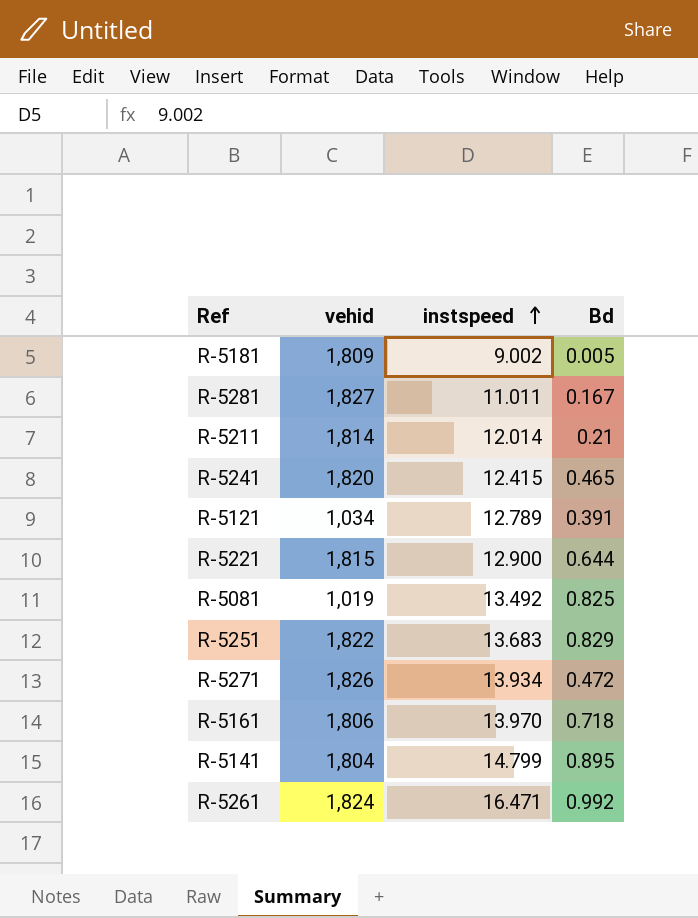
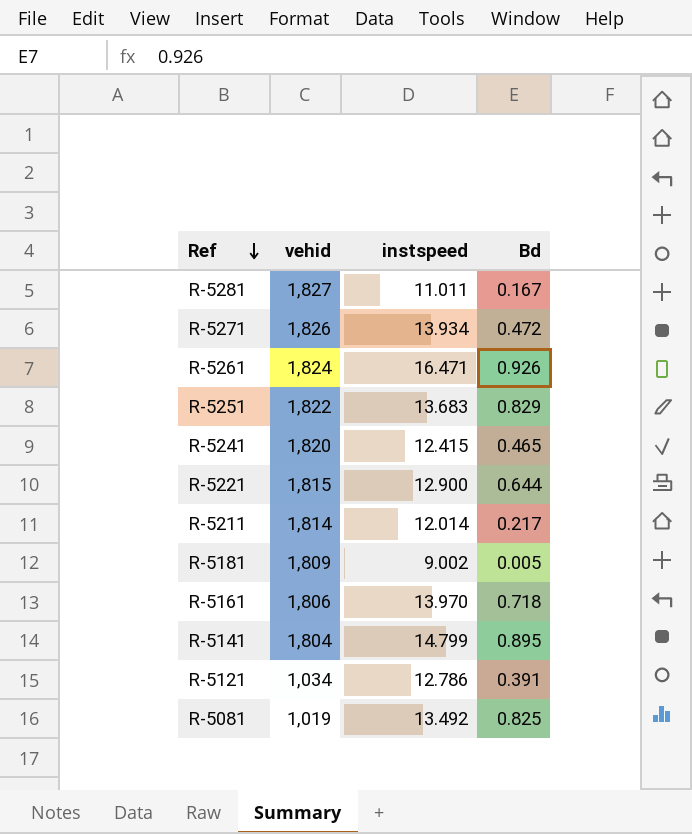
row order: instspeed ascending -> Ref descending
R-5261 | Bd: 0.992 -> 0.926
R-5211 | Bd: 0.21 -> 0.217
R-5121 | instspeed: 12.789 -> 12.786

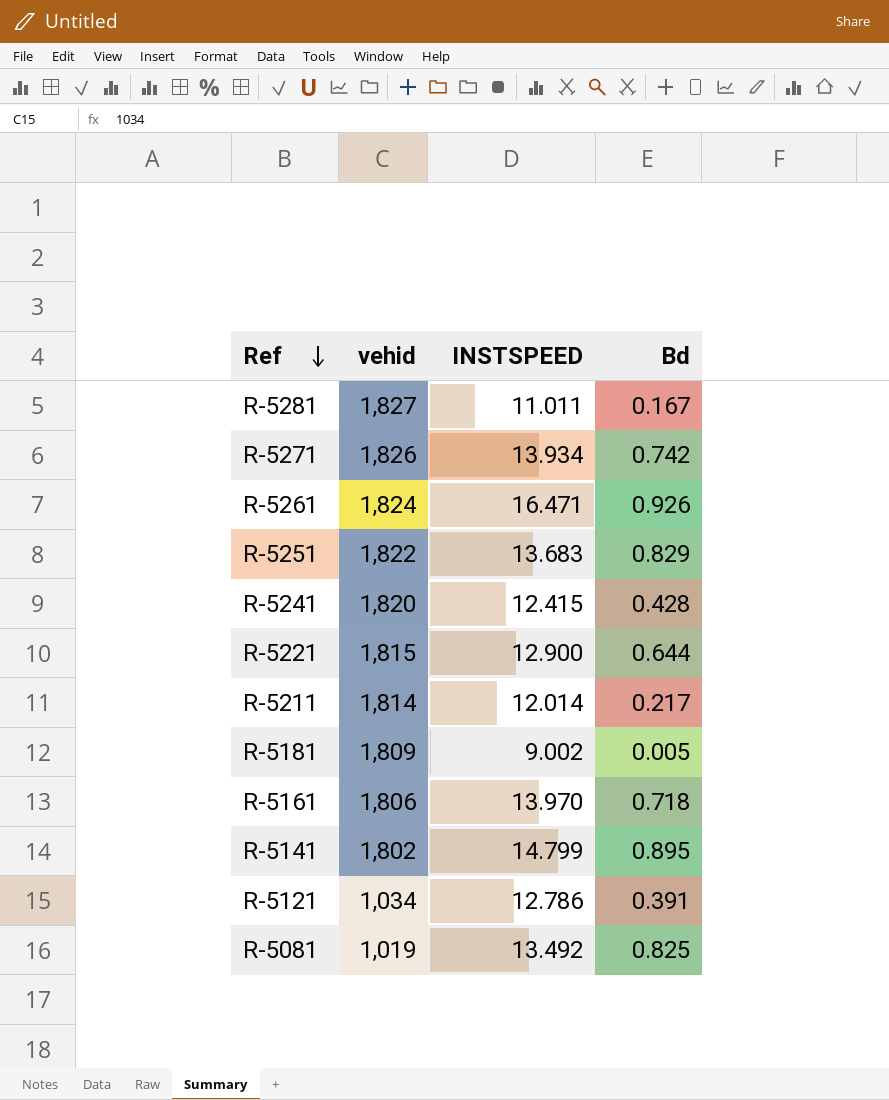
column name: instspeed -> INSTSPEED
R-5271 | Bd: 0.472 -> 0.742
R-5241 | Bd: 0.465 -> 0.428
R-5141 | vehid: 1,804 -> 1,802

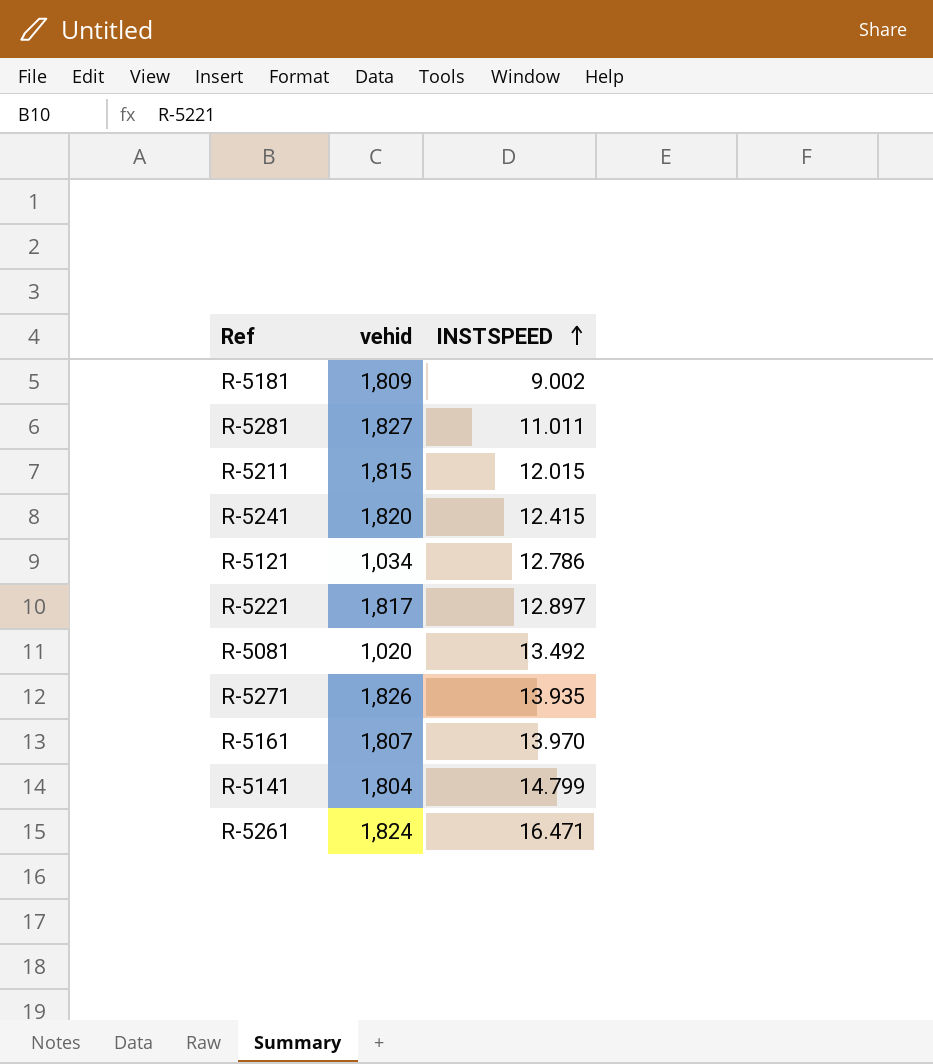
row order: Ref descending -> INSTSPEED ascending
column Bd | position: 4 -> none
row R-5251: 1,822 | 13.683 | 0.829 -> none
R-5211 | vehid: 1,814 -> 1,815
R-5211 | INSTSPEED: 12.014 -> 12.015
R-5221 | vehid: 1,815 -> 1,817
R-5221 | INSTSPEED: 12.900 -> 12.897
R-5081 | vehid: 1,019 -> 1,020
R-5271 | INSTSPEED: 13.934 -> 13.935
R-5161 | vehid: 1,806 -> 1,807
R-5141 | vehid: 1,802 -> 1,804

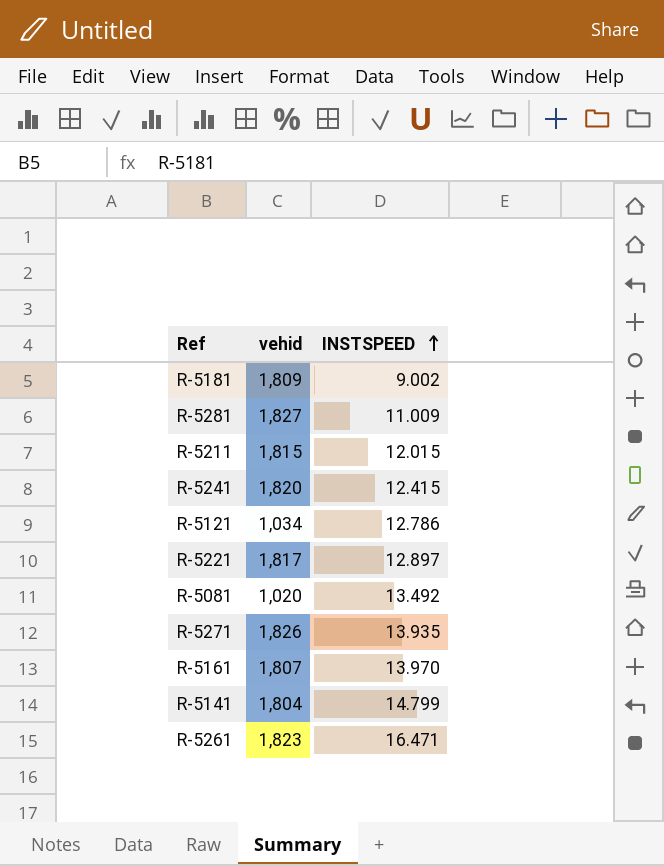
R-5281 | INSTSPEED: 11.011 -> 11.009
R-5261 | vehid: 1,824 -> 1,823

